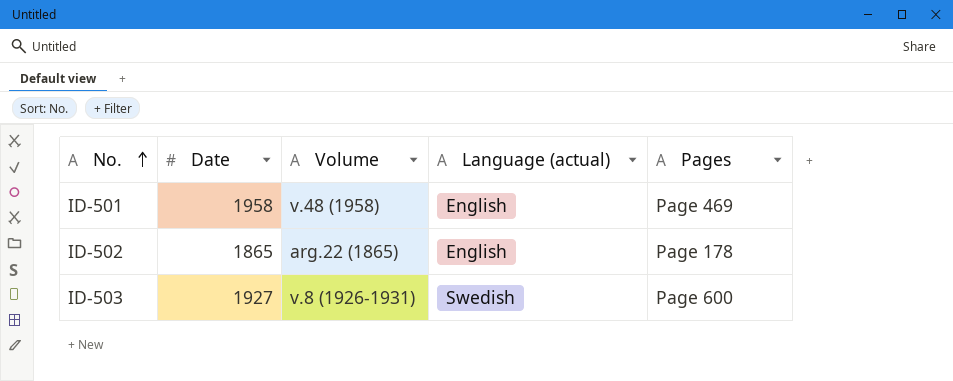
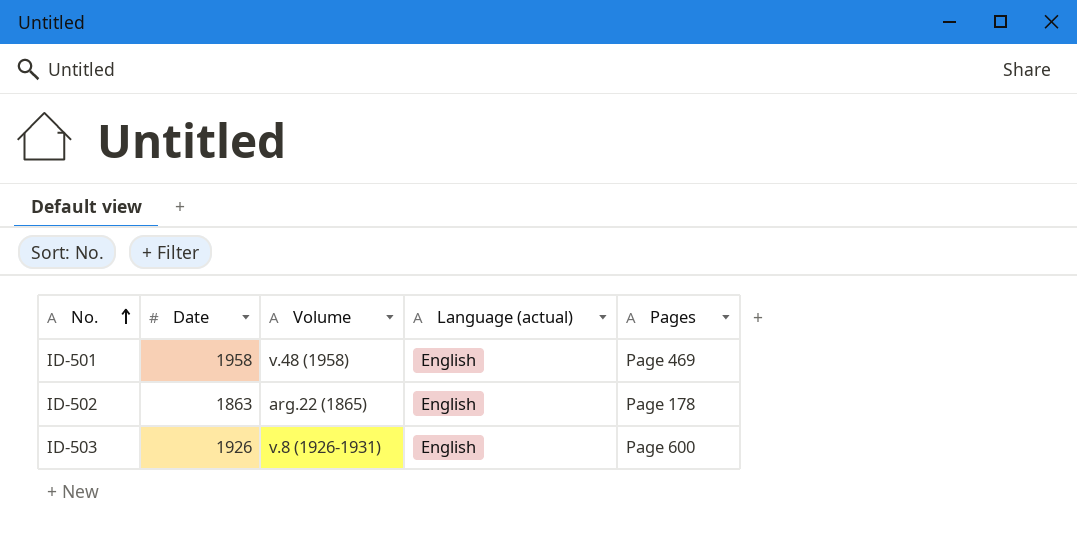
ID-502 | Date: 1865 -> 1863
ID-503 | Date: 1927 -> 1926
ID-503 | Language (actual): Swedish -> English

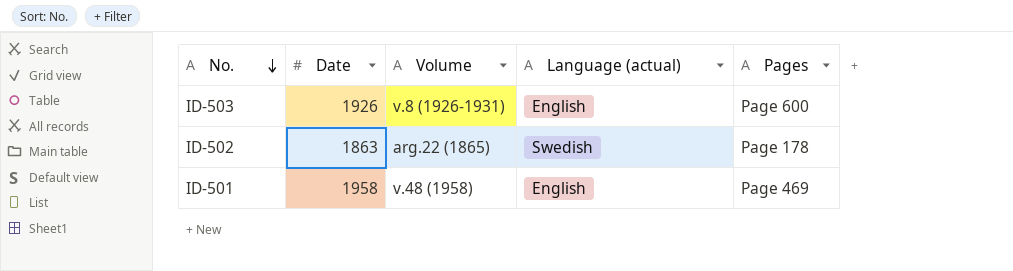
row order: No. ascending -> No. descending
ID-502 | Language (actual): English -> Swedish

